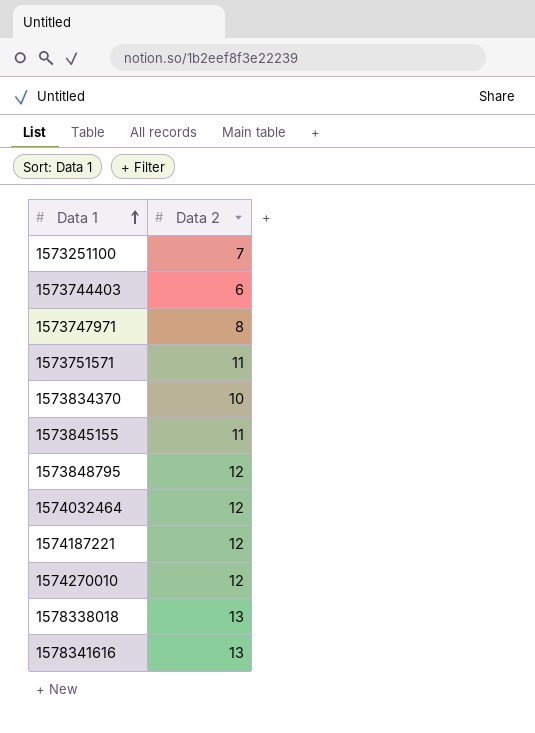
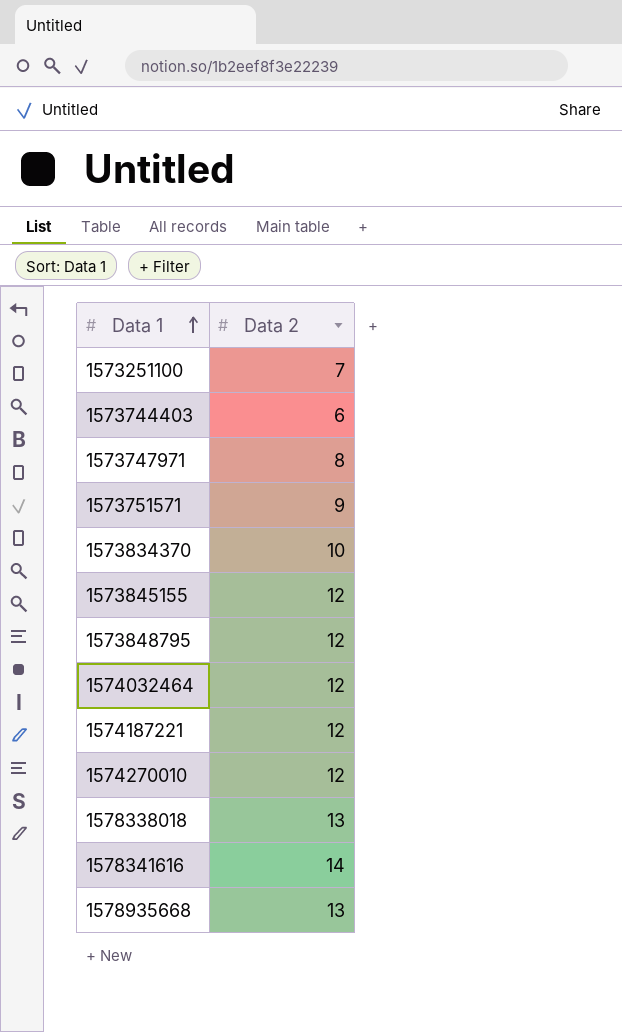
1573751571 | Data 2: 11 -> 9
1573845155 | Data 2: 11 -> 12
1578341616 | Data 2: 13 -> 14
row 1578935668: none -> 13

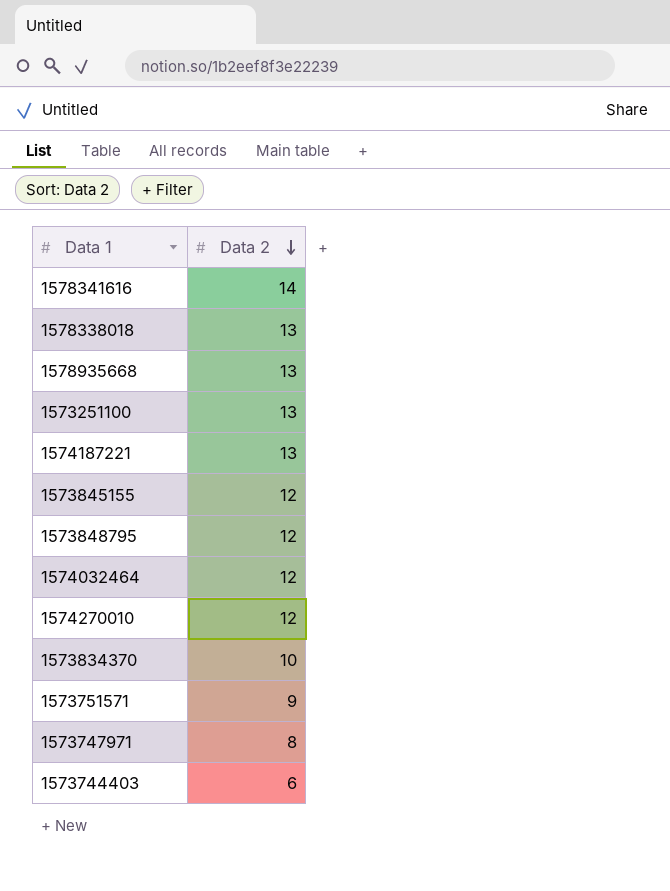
row order: Data 1 ascending -> Data 2 descending
1573251100 | Data 2: 7 -> 13
1574187221 | Data 2: 12 -> 13

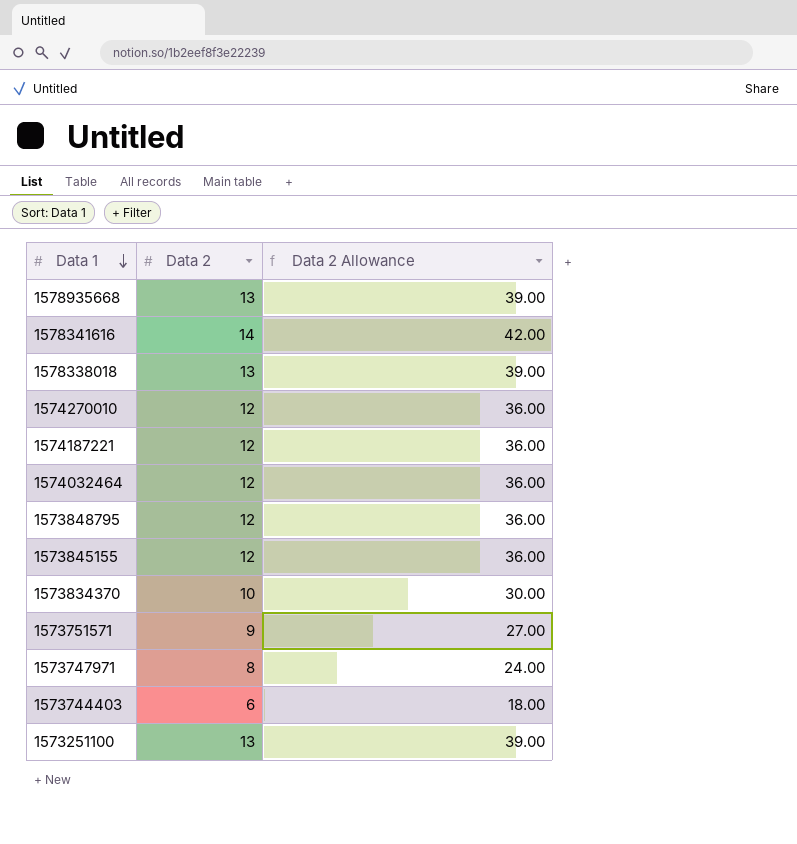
row order: Data 2 descending -> Data 1 descending
column Data 2 Allowance | formula: none -> [Data 2] * 3
1574187221 | Data 2: 13 -> 12

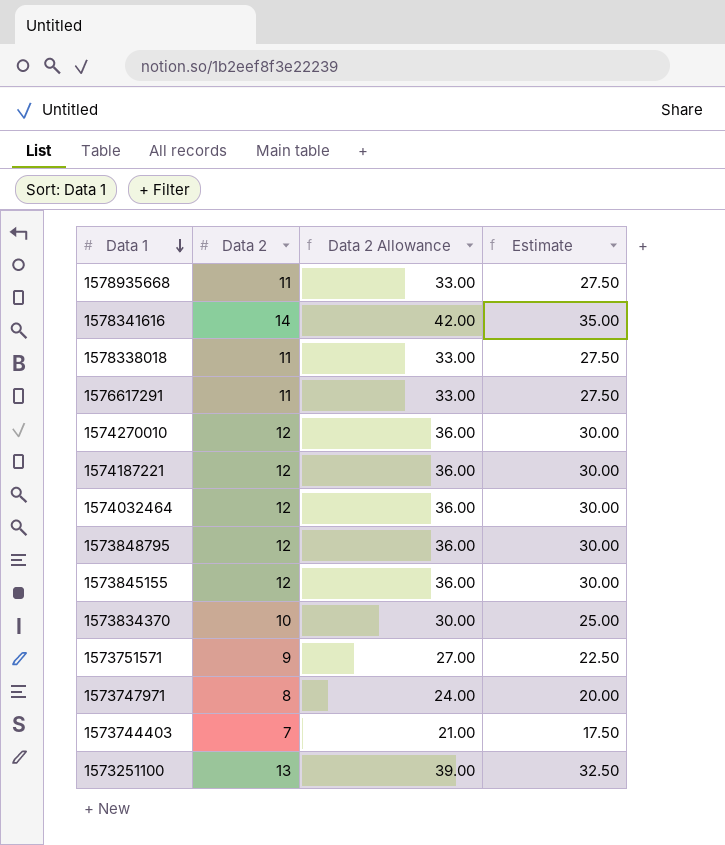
column Estimate | formula: none -> [Data 2] * 2.5
1578935668 | Data 2: 13 -> 11
1578935668 | Data 2 Allowance: 39.00 -> 33.00
1578338018 | Data 2: 13 -> 11
1578338018 | Data 2 Allowance: 39.00 -> 33.00
row 1576617291: none -> 11 | 33.00 | 27.50
1573744403 | Data 2: 6 -> 7
1573744403 | Data 2 Allowance: 18.00 -> 21.00

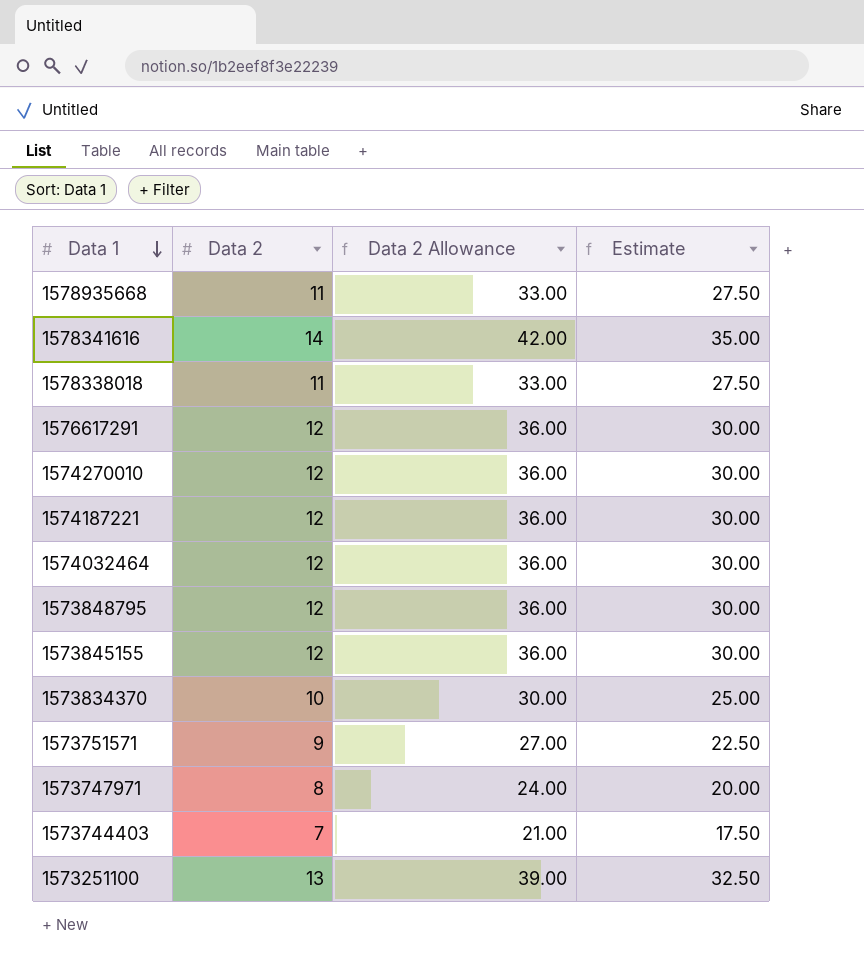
1576617291 | Data 2: 11 -> 12
1576617291 | Data 2 Allowance: 33.00 -> 36.00
1576617291 | Estimate: 27.50 -> 30.00

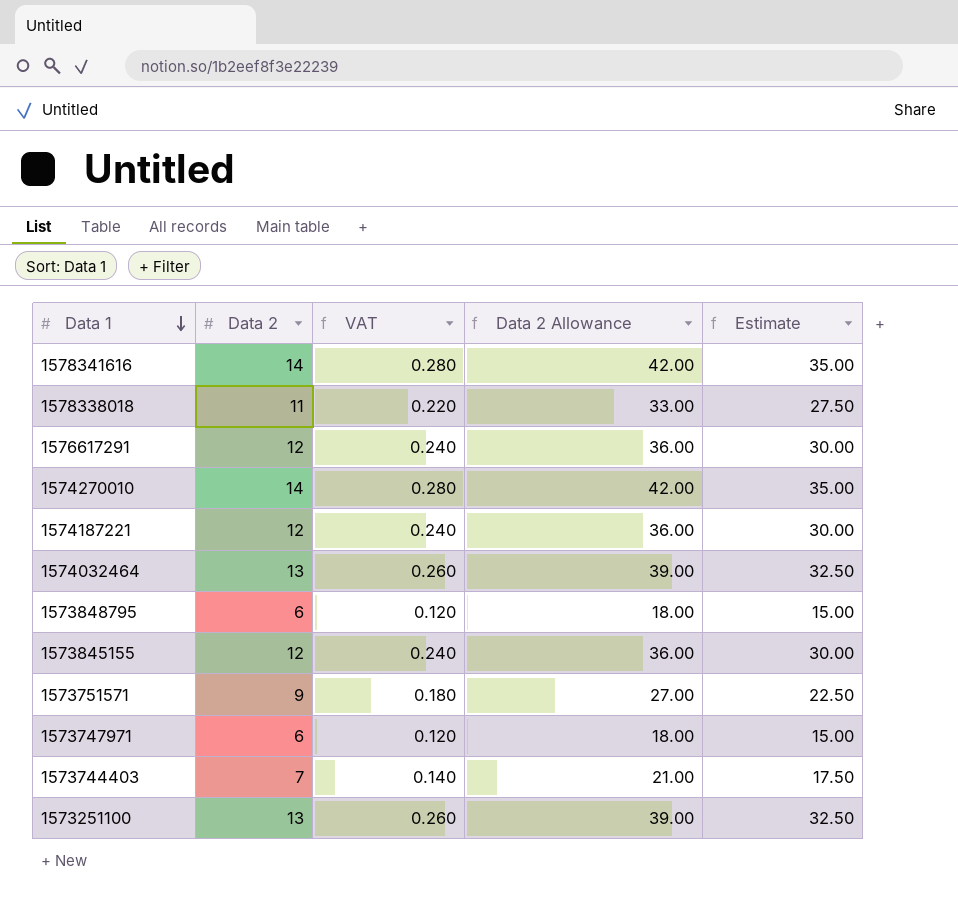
column VAT | formula: none -> [Data 2] * 0.02
row 1578935668: 11 | 33.00 | 27.50 -> none
row 1573834370: 10 | 30.00 | 25.00 -> none
1574270010 | Data 2: 12 -> 14
1574270010 | Data 2 Allowance: 36.00 -> 42.00
1574270010 | Estimate: 30.00 -> 35.00
1574032464 | Data 2: 12 -> 13
1574032464 | Data 2 Allowance: 36.00 -> 39.00
1574032464 | Estimate: 30.00 -> 32.50
1573848795 | Data 2: 12 -> 6
1573848795 | Data 2 Allowance: 36.00 -> 18.00
1573848795 | Estimate: 30.00 -> 15.00
1573747971 | Data 2: 8 -> 6
1573747971 | Data 2 Allowance: 24.00 -> 18.00
1573747971 | Estimate: 20.00 -> 15.00

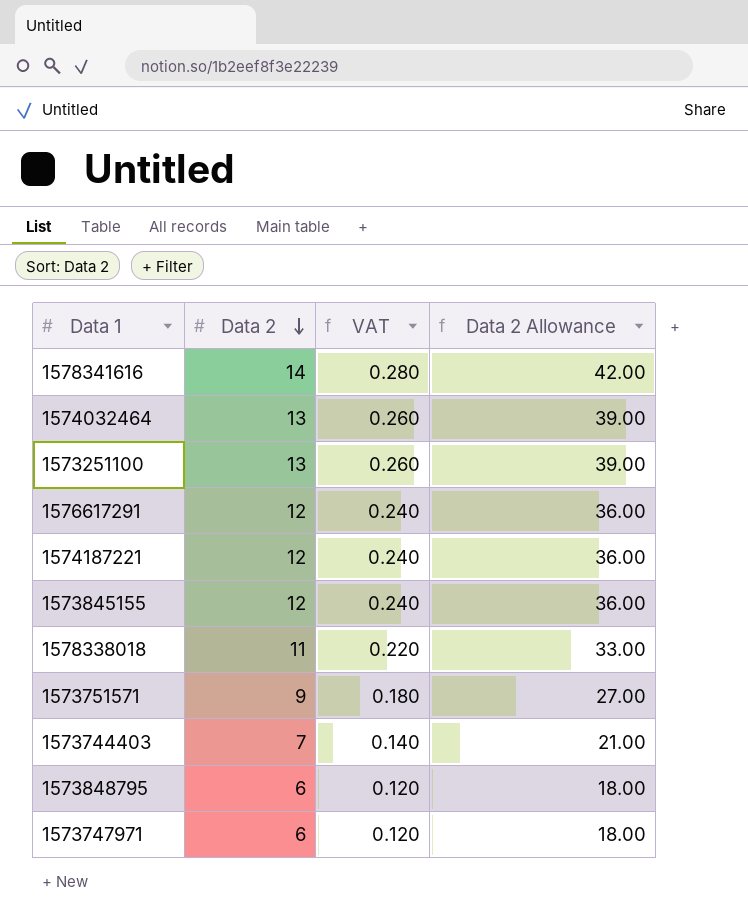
row order: Data 1 descending -> Data 2 descending
column Estimate | formula: [Data 2] * 2.5 -> none
row 1574270010: 14 | 0.280 | 42.00 | 35.00 -> none

